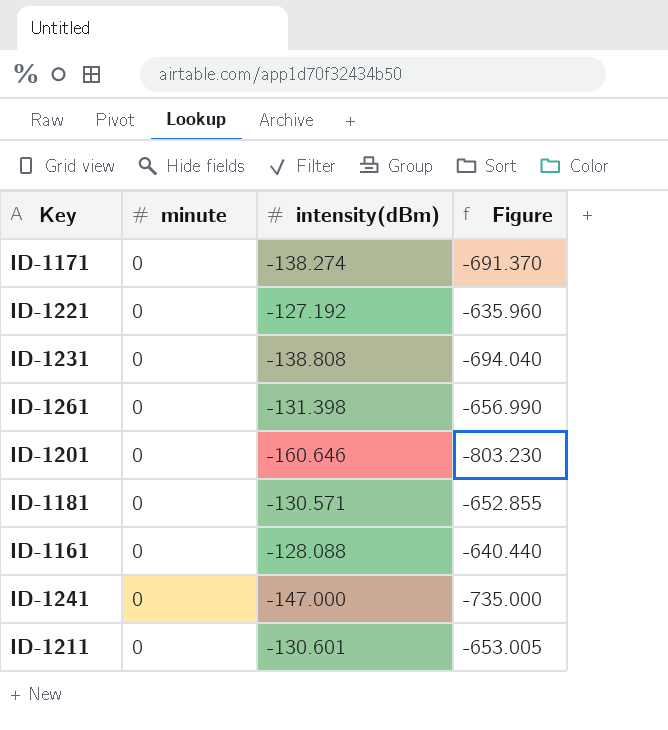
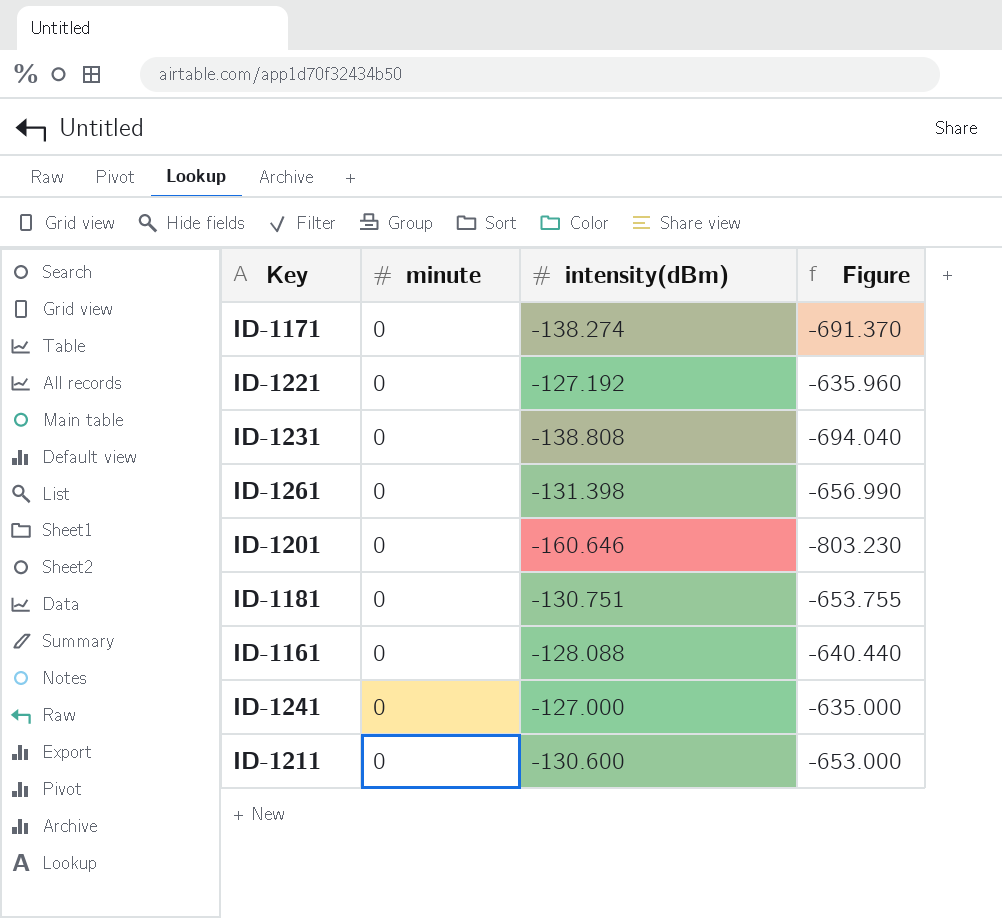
ID-1181 | intensity(dBm): -130.571 -> -130.751
ID-1181 | Figure: -652.855 -> -653.755
ID-1241 | intensity(dBm): -147.000 -> -127.000
ID-1241 | Figure: -735.000 -> -635.000
ID-1211 | intensity(dBm): -130.601 -> -130.600
ID-1211 | Figure: -653.005 -> -653.000

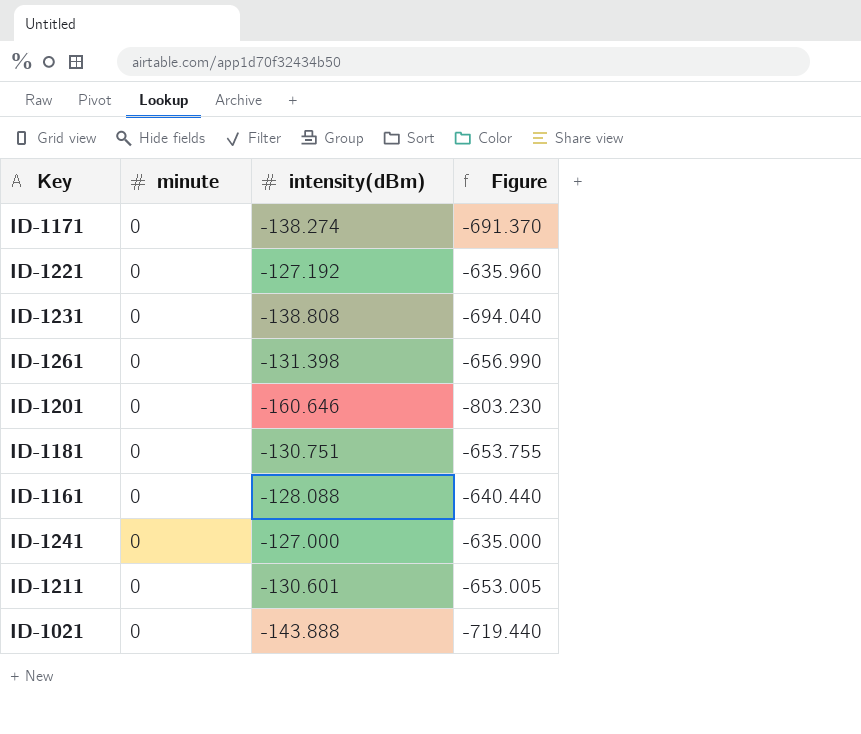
ID-1211 | intensity(dBm): -130.600 -> -130.601
ID-1211 | Figure: -653.000 -> -653.005
row ID-1021: none -> 0 | -143.888 | -719.440

